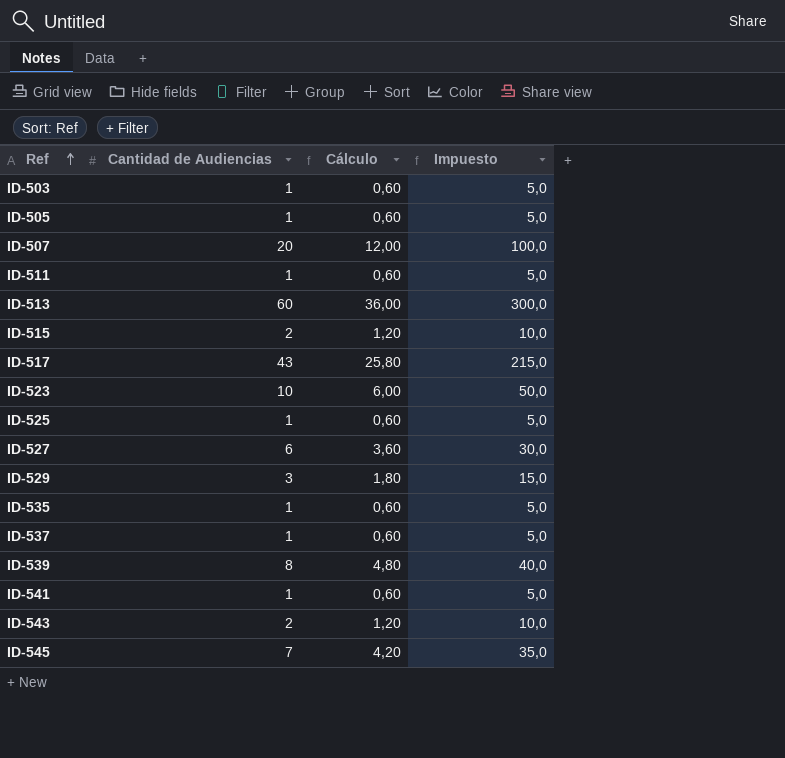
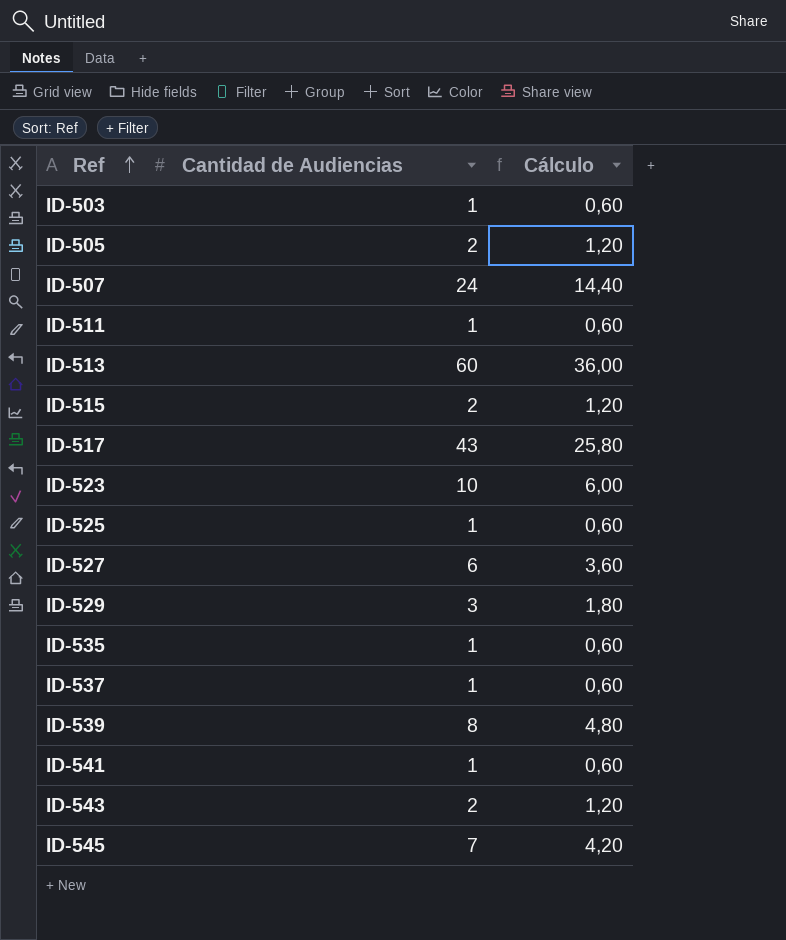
column Impuesto | formula: [Cantidad de Audiencias] * 5 -> none
ID-505 | Cantidad de Audiencias: 1 -> 2
ID-505 | Cálculo: 0,60 -> 1,20
ID-507 | Cantidad de Audiencias: 20 -> 24
ID-507 | Cálculo: 12,00 -> 14,40

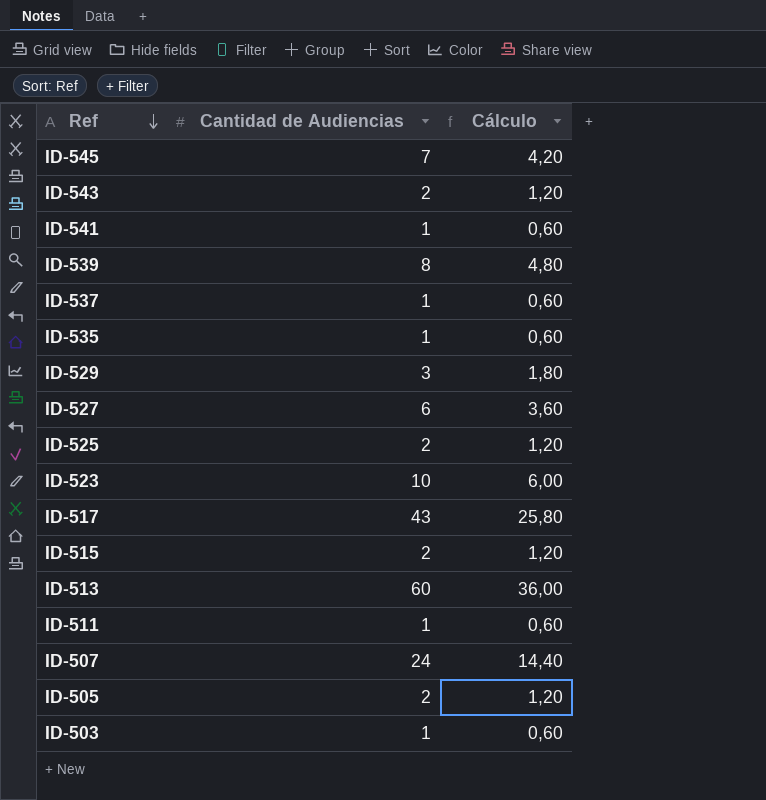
row order: Ref ascending -> Ref descending
ID-525 | Cantidad de Audiencias: 1 -> 2
ID-525 | Cálculo: 0,60 -> 1,20

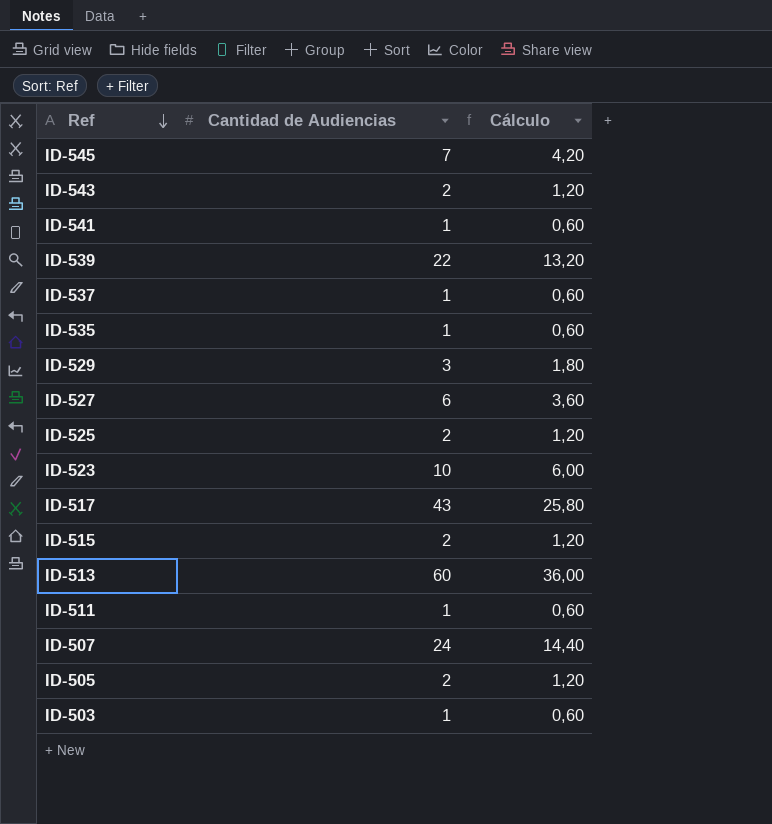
ID-539 | Cantidad de Audiencias: 8 -> 22
ID-539 | Cálculo: 4,80 -> 13,20

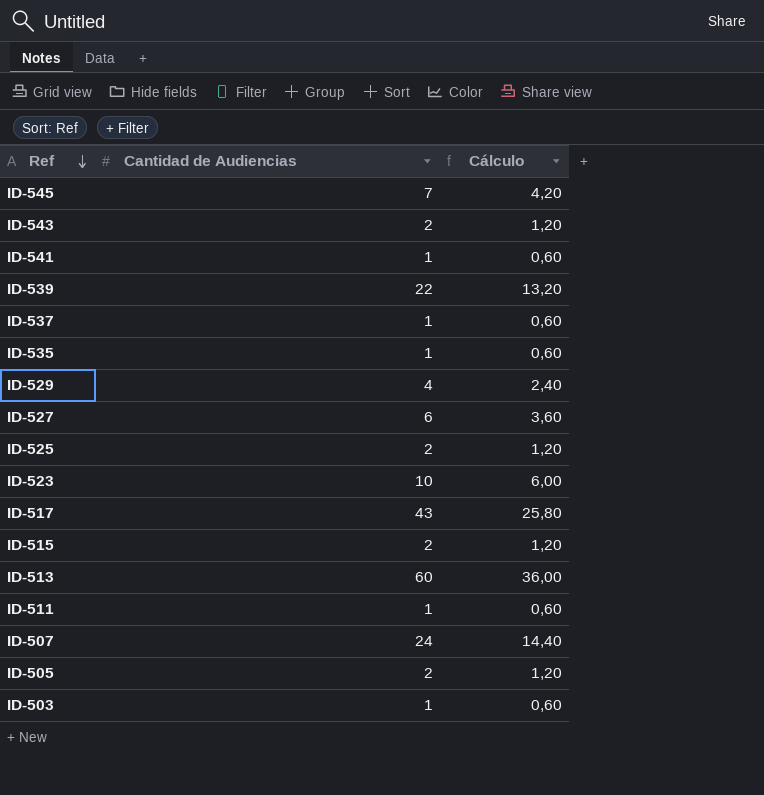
ID-529 | Cantidad de Audiencias: 3 -> 4
ID-529 | Cálculo: 1,80 -> 2,40

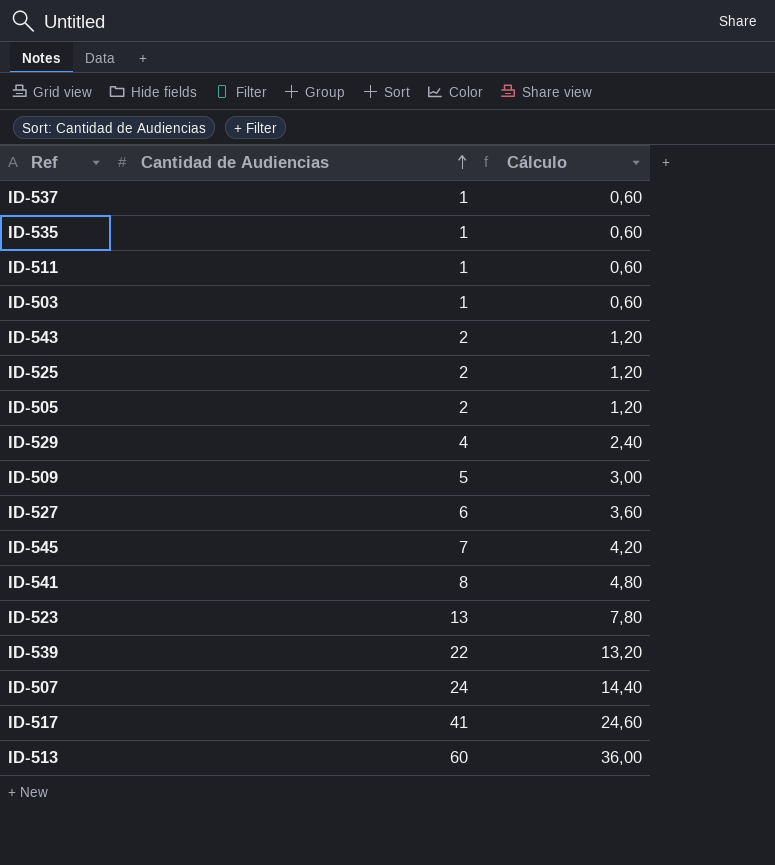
row order: Ref descending -> Cantidad de Audiencias ascending
row ID-515: 2 | 1,20 -> none
row ID-509: none -> 5 | 3,00
ID-541 | Cantidad de Audiencias: 1 -> 8
ID-541 | Cálculo: 0,60 -> 4,80
ID-523 | Cantidad de Audiencias: 10 -> 13
ID-523 | Cálculo: 6,00 -> 7,80
ID-517 | Cantidad de Audiencias: 43 -> 41
ID-517 | Cálculo: 25,80 -> 24,60

